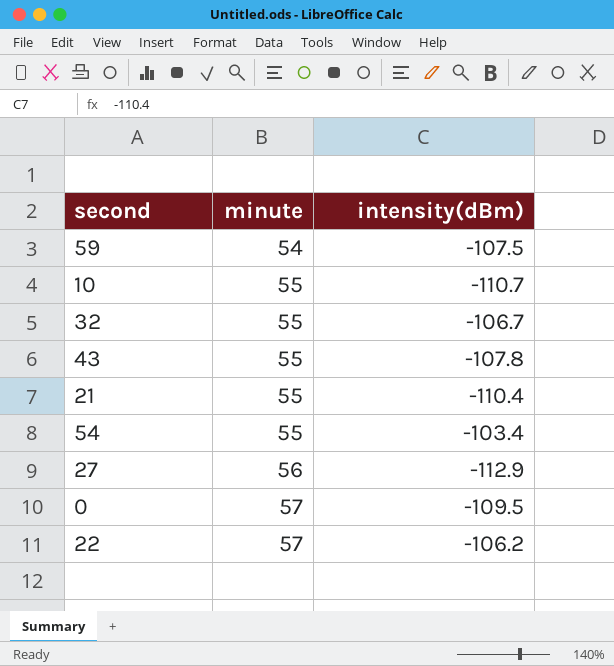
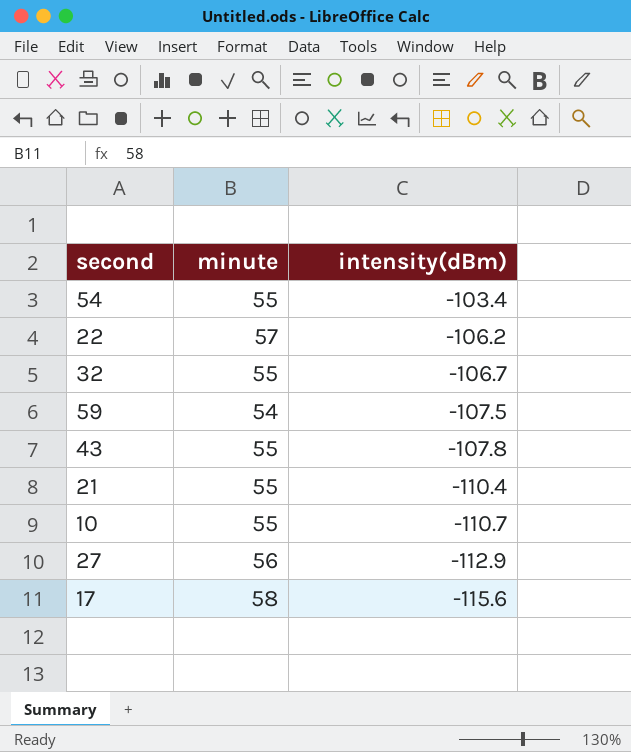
row order: minute ascending -> intensity(dBm) descending
row 0: 57 | -109.5 -> none
row 17: none -> 58 | -115.6

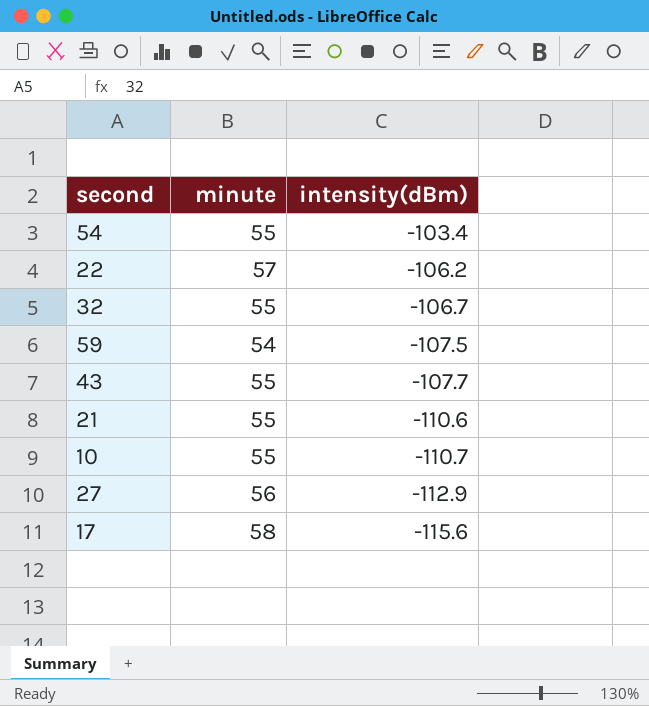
43 | intensity(dBm): -107.8 -> -107.7
21 | intensity(dBm): -110.4 -> -110.6

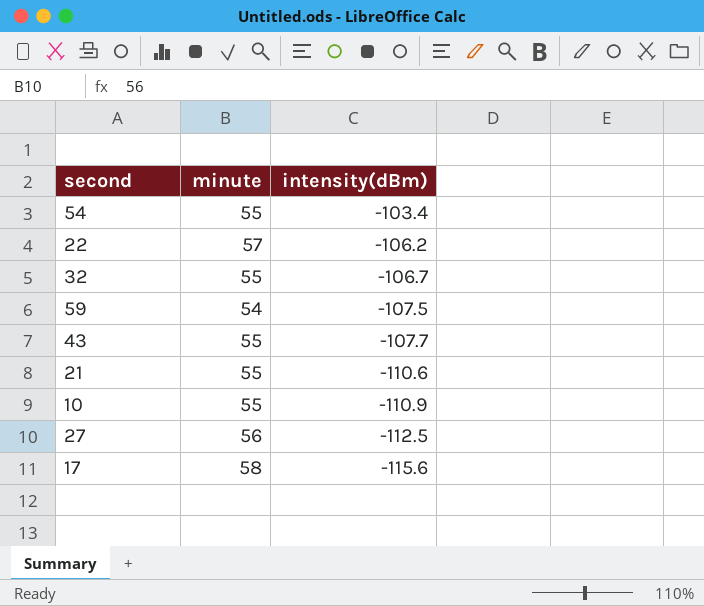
10 | intensity(dBm): -110.7 -> -110.9
27 | intensity(dBm): -112.9 -> -112.5

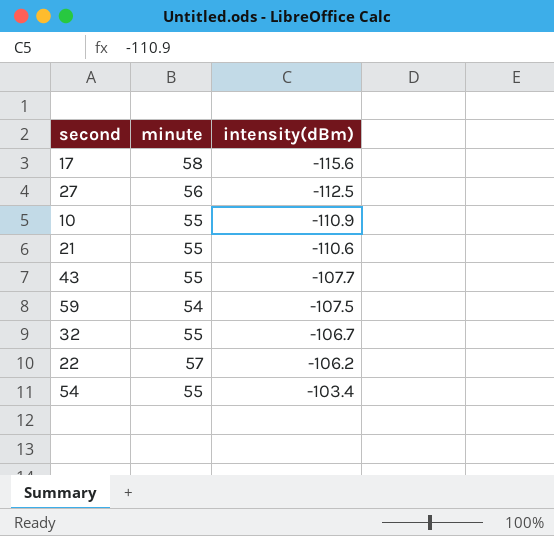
row order: intensity(dBm) descending -> intensity(dBm) ascending

